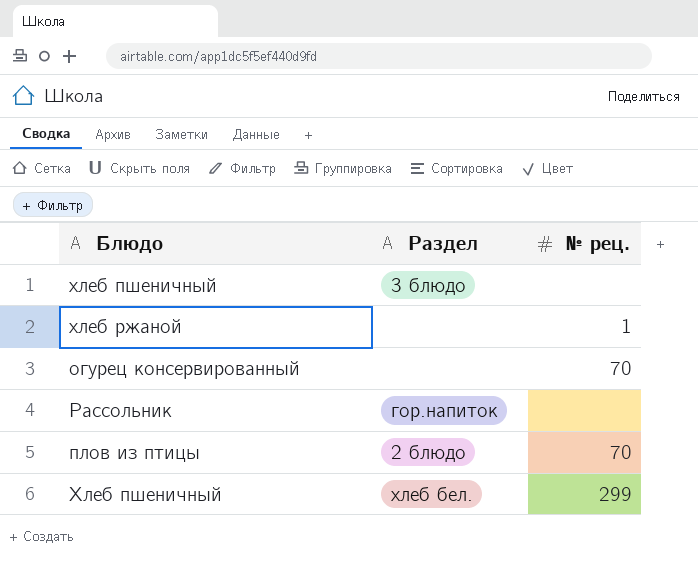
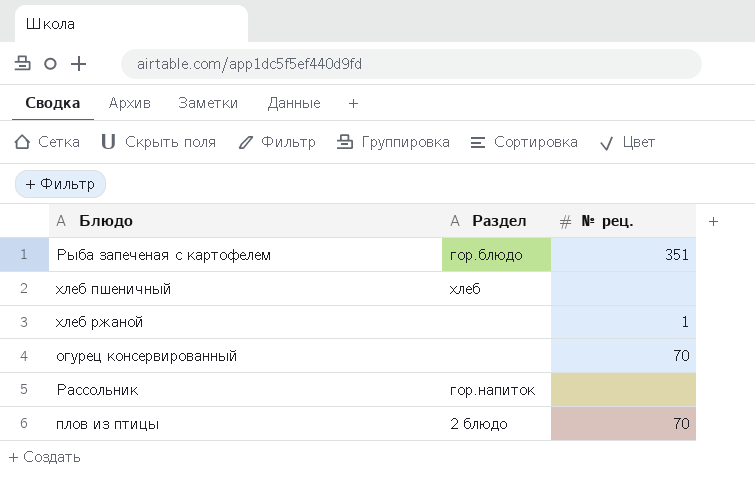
row Хлеб пшеничный: хлеб бел. | 299 -> none
row Рыба запеченая с картофелем: none -> гор.блюдо | 351
хлеб пшеничный | Раздел: 3 блюдо -> хлеб

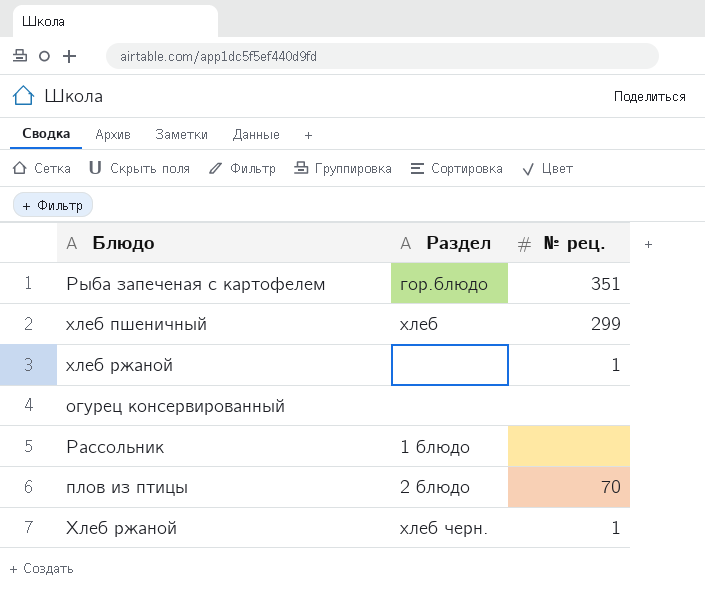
хлеб пшеничный | № рец.: none -> 299
огурец консервированный | № рец.: 70 -> none
Рассольник | Раздел: гор.напиток -> 1 блюдо
row Хлеб ржаной: none -> хлеб черн. | 1

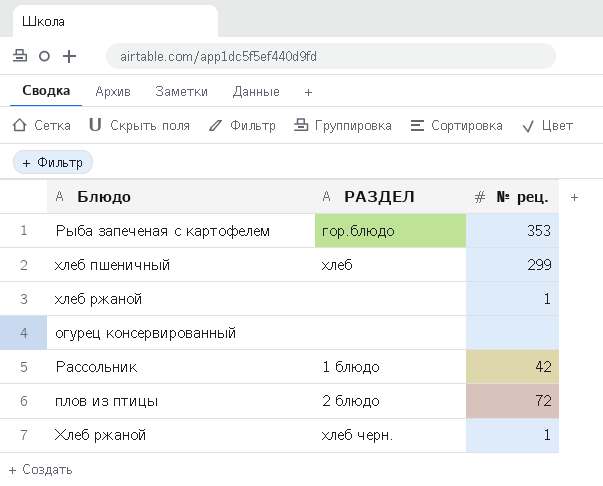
column name: Раздел -> РАЗДЕЛ
Рыба запеченая с картофелем | № рец.: 351 -> 353
Рассольник | № рец.: none -> 42
плов из птицы | № рец.: 70 -> 72

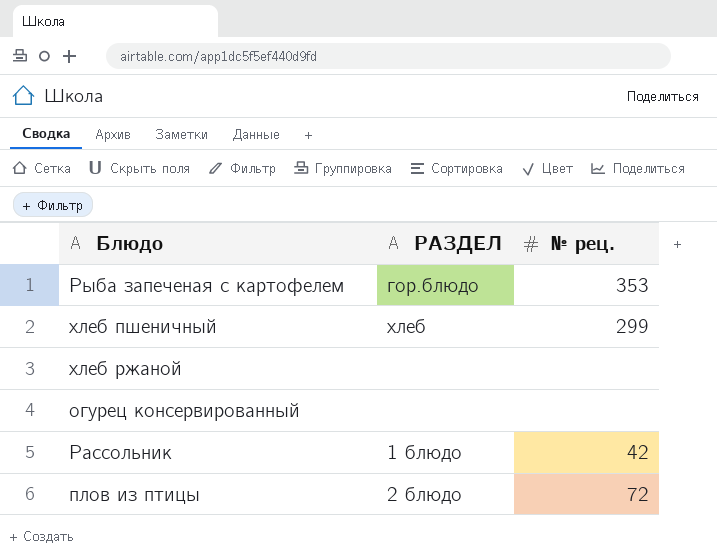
row Хлеб ржаной: хлеб черн. | 1 -> none
хлеб ржаной | № рец.: 1 -> none

